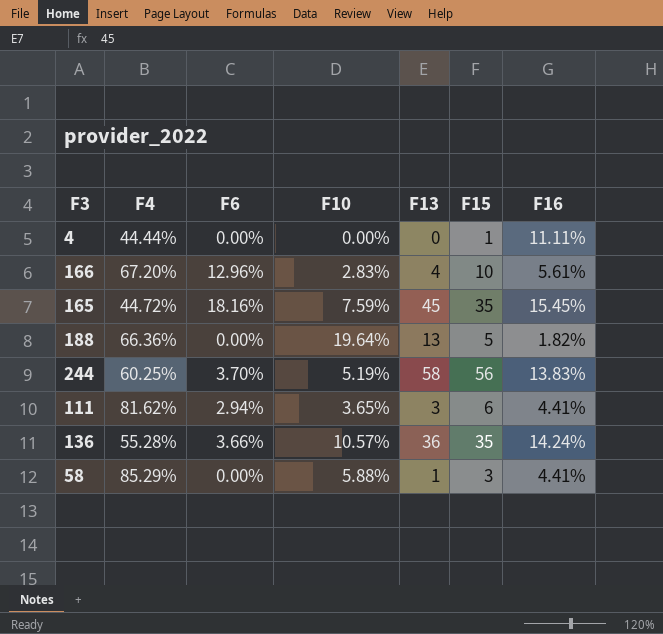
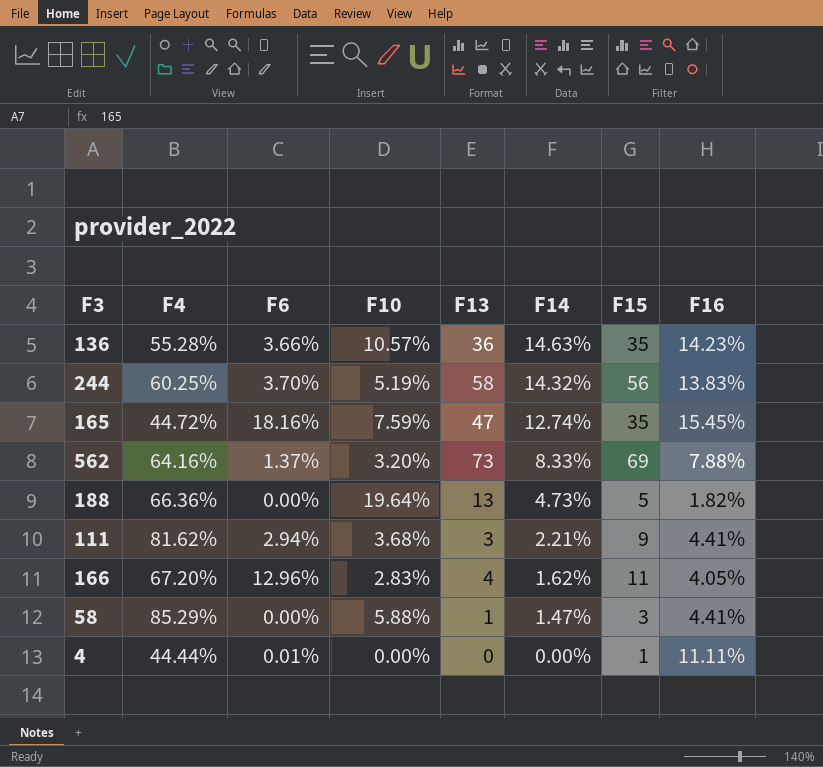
row order: none -> F14 descending
column F14 | position: none -> 6
136 | F16: 14.24% -> 14.23%
165 | F13: 45 -> 47
row 562: none -> 64.16% | 1.37% | 3.20% | 73 | 8.33% | 69 | 7.88%
111 | F10: 3.65% -> 3.68%
111 | F15: 6 -> 9
166 | F15: 10 -> 11
166 | F16: 5.61% -> 4.05%
4 | F6: 0.00% -> 0.01%

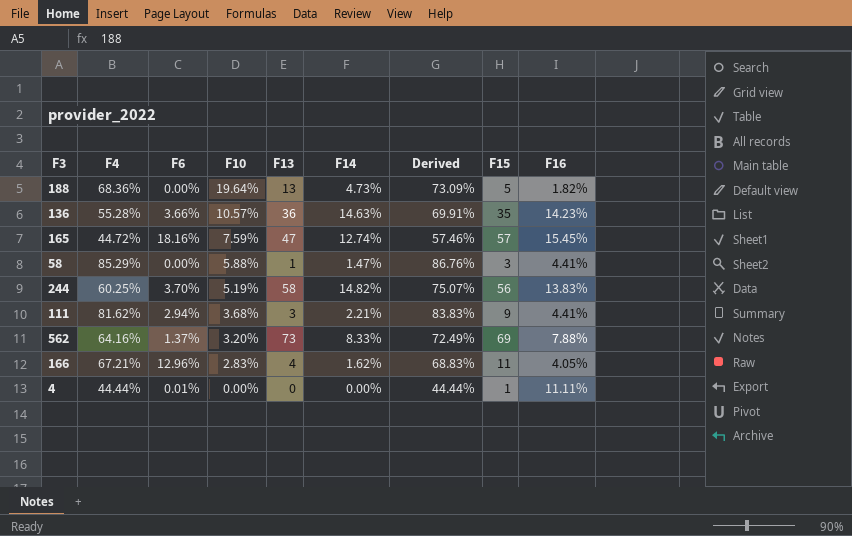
row order: F14 descending -> F10 descending
column Derived | formula: none -> [F4] + [F14]
188 | F4: 66.36% -> 68.36%
165 | F15: 35 -> 57
244 | F14: 14.32% -> 14.82%
166 | F4: 67.20% -> 67.21%

